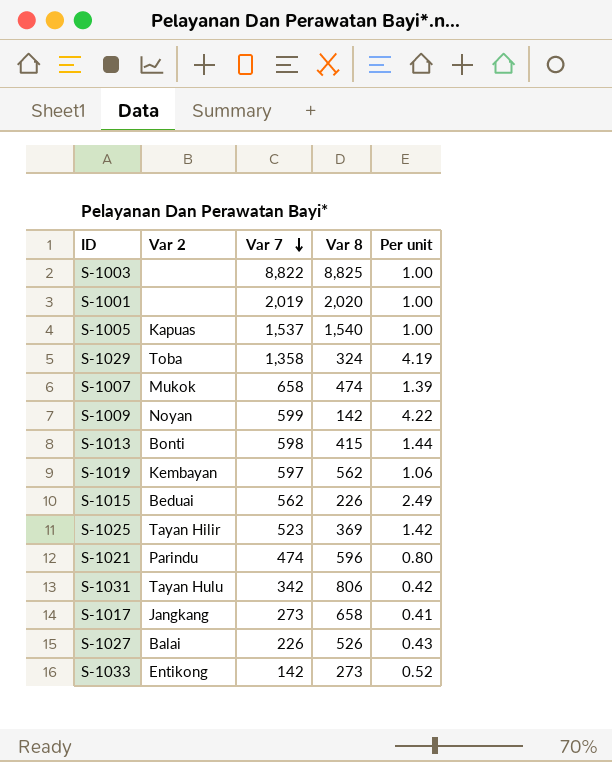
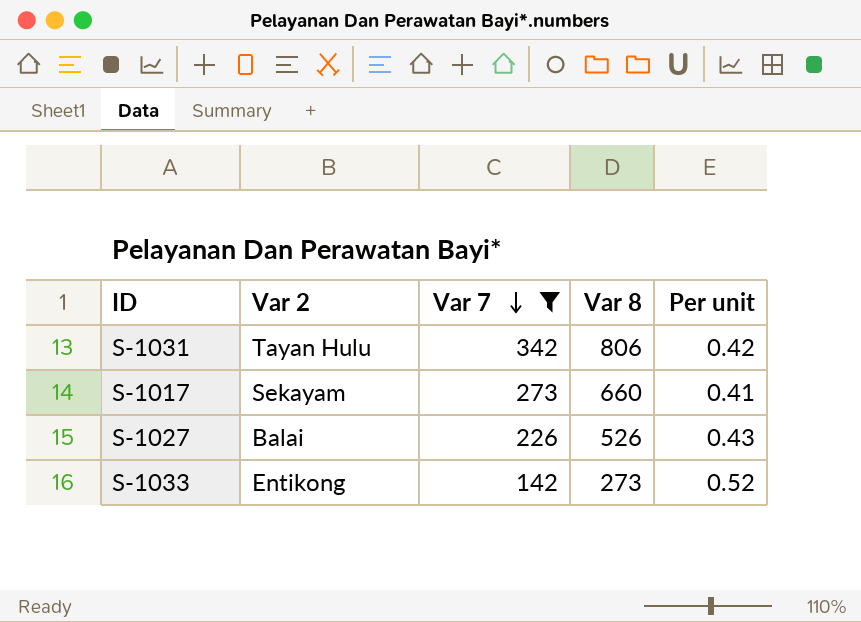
filter: none -> Var 7 <= 342
S-1017 | Var 2: Jangkang -> Sekayam
S-1017 | Var 8: 658 -> 660

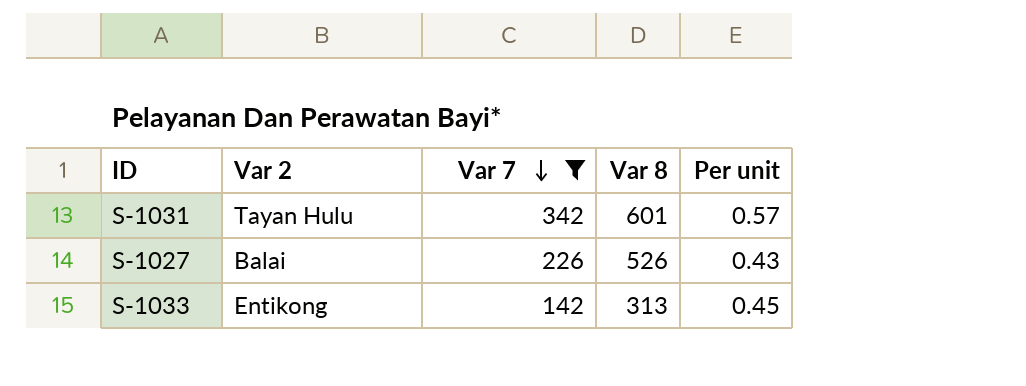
row S-1017: Sekayam | 273 | 660 | 0.41 -> none
S-1031 | Var 8: 806 -> 601
S-1031 | Per unit: 0.42 -> 0.57
S-1033 | Var 8: 273 -> 313
S-1033 | Per unit: 0.52 -> 0.45

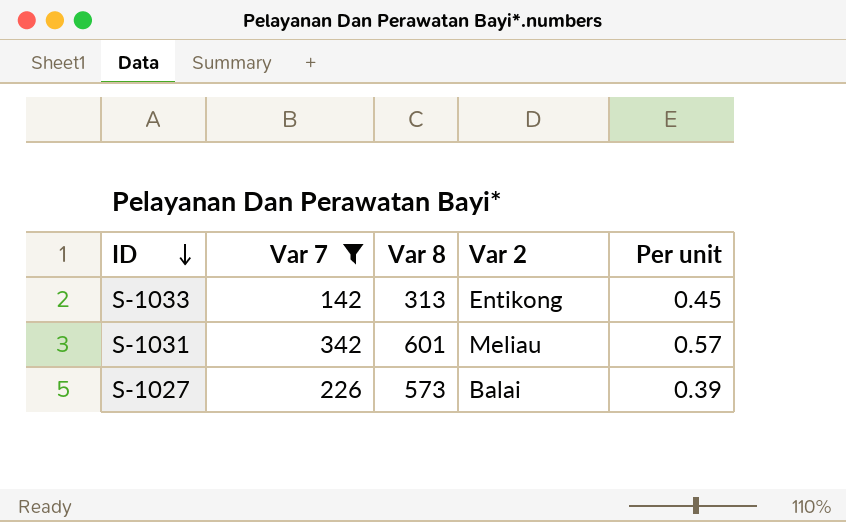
row order: Var 7 descending -> ID descending
column Var 2 | position: 2 -> 4
S-1031 | Var 2: Tayan Hulu -> Meliau
S-1027 | Var 8: 526 -> 573
S-1027 | Per unit: 0.43 -> 0.39

